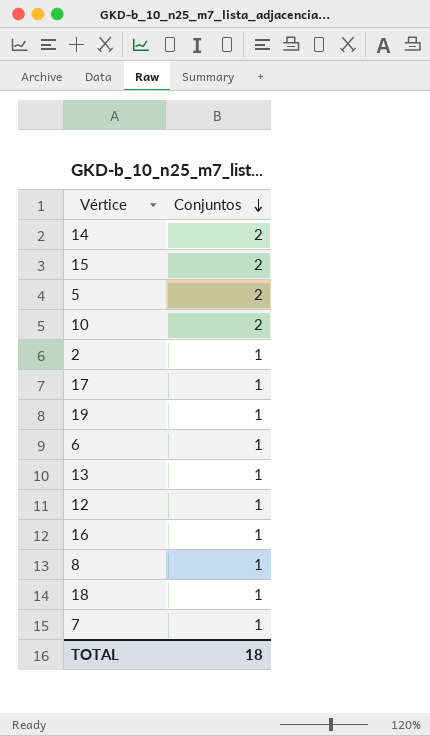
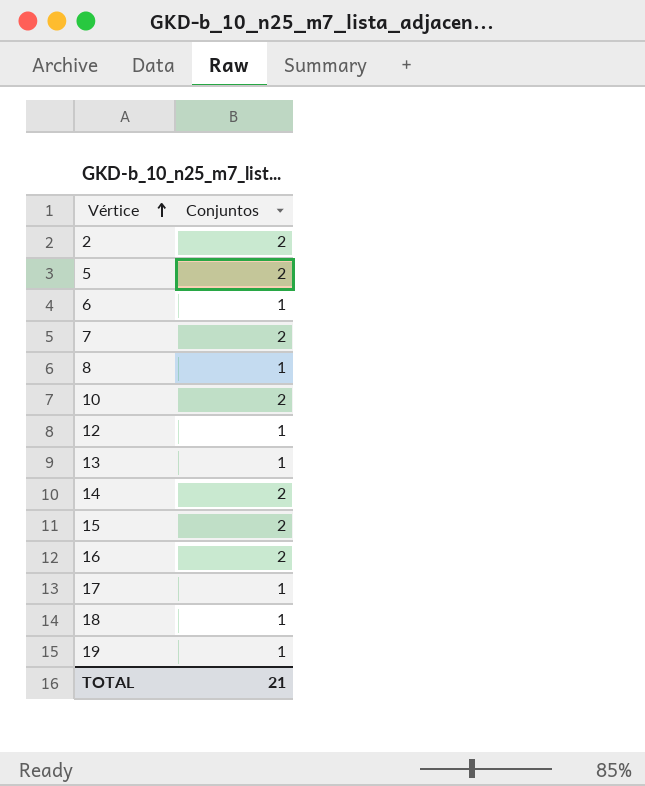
row order: Conjuntos descending -> Vértice ascending
2 | Conjuntos: 1 -> 2
7 | Conjuntos: 1 -> 2
16 | Conjuntos: 1 -> 2
TOTAL | Conjuntos: 18 -> 21

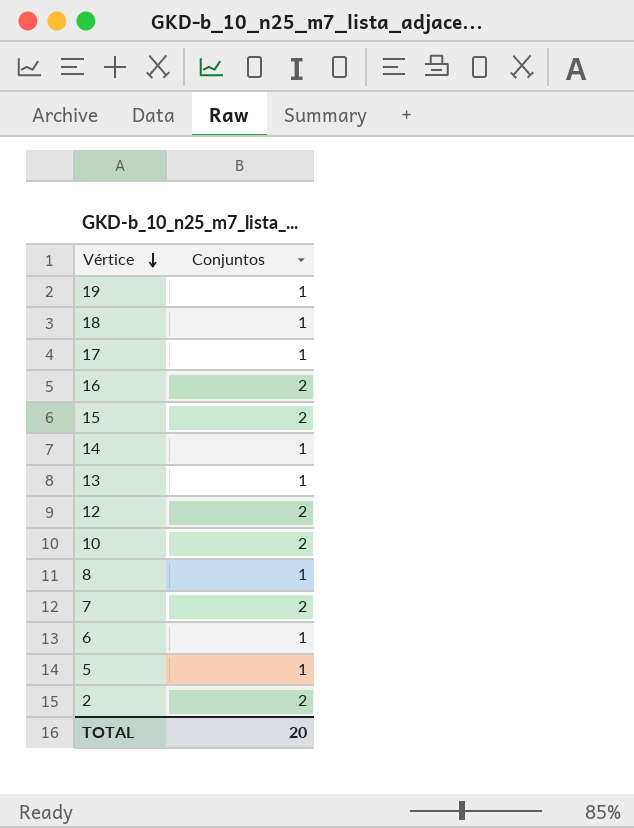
row order: Vértice ascending -> Vértice descending
14 | Conjuntos: 2 -> 1
12 | Conjuntos: 1 -> 2
5 | Conjuntos: 2 -> 1
TOTAL | Conjuntos: 21 -> 20

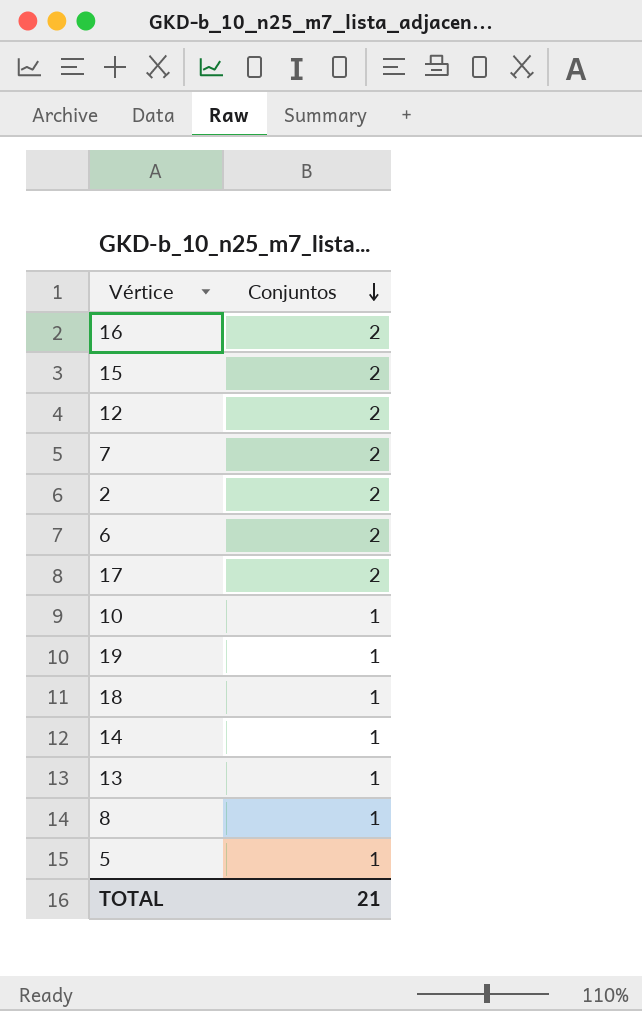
row order: Vértice descending -> Conjuntos descending
6 | Conjuntos: 1 -> 2
17 | Conjuntos: 1 -> 2
10 | Conjuntos: 2 -> 1
TOTAL | Conjuntos: 20 -> 21

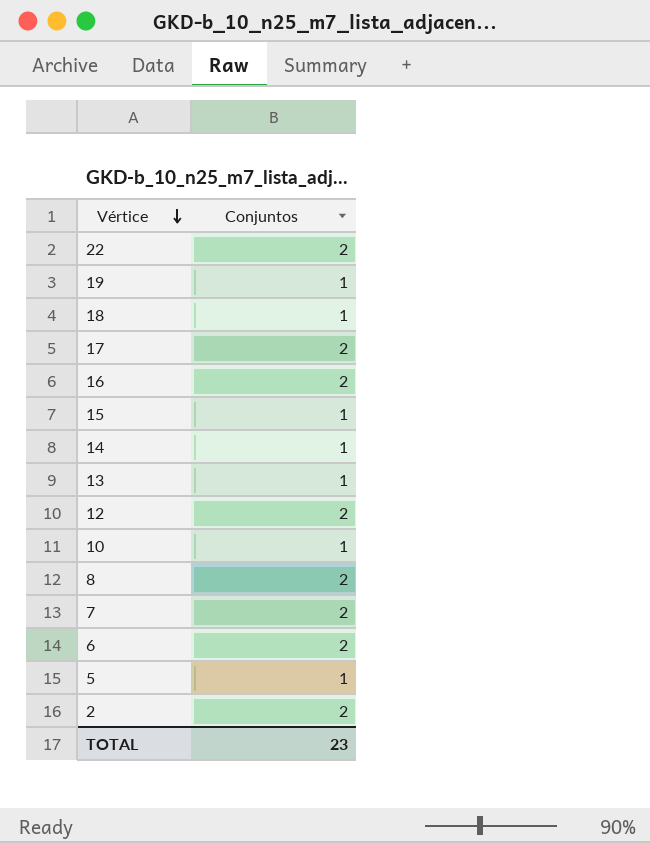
row order: Conjuntos descending -> Vértice descending
row 22: none -> 2
15 | Conjuntos: 2 -> 1
8 | Conjuntos: 1 -> 2
TOTAL | Conjuntos: 21 -> 23

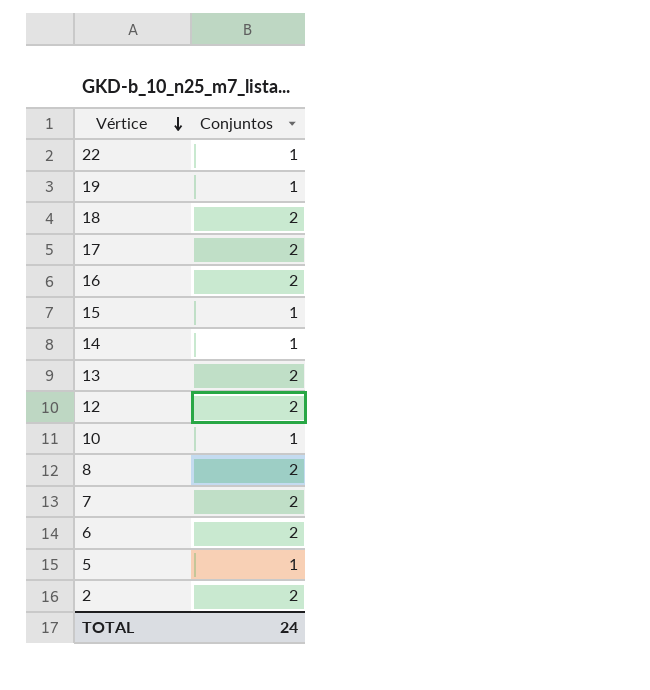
22 | Conjuntos: 2 -> 1
18 | Conjuntos: 1 -> 2
13 | Conjuntos: 1 -> 2
TOTAL | Conjuntos: 23 -> 24

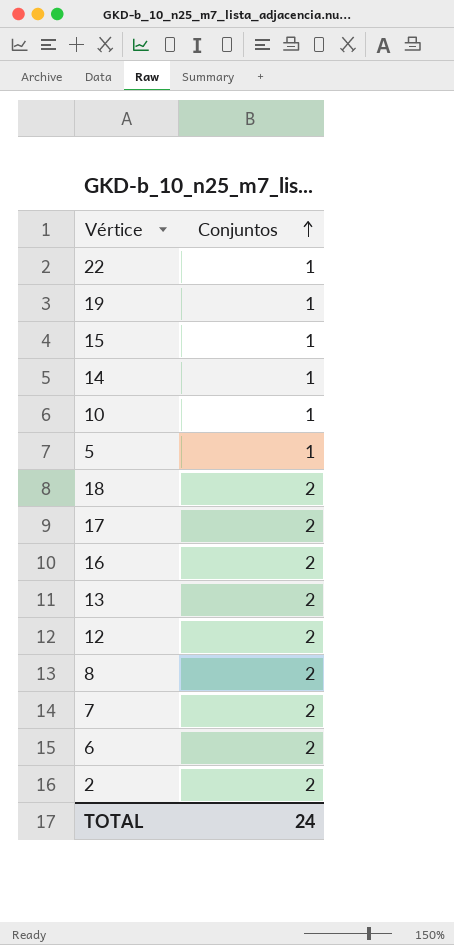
row order: Vértice descending -> Conjuntos ascending

